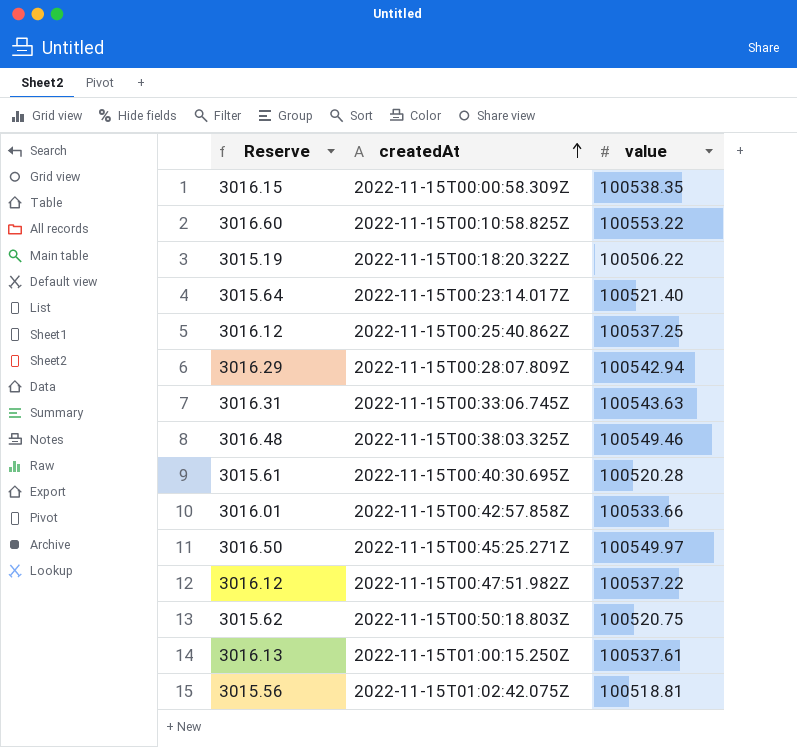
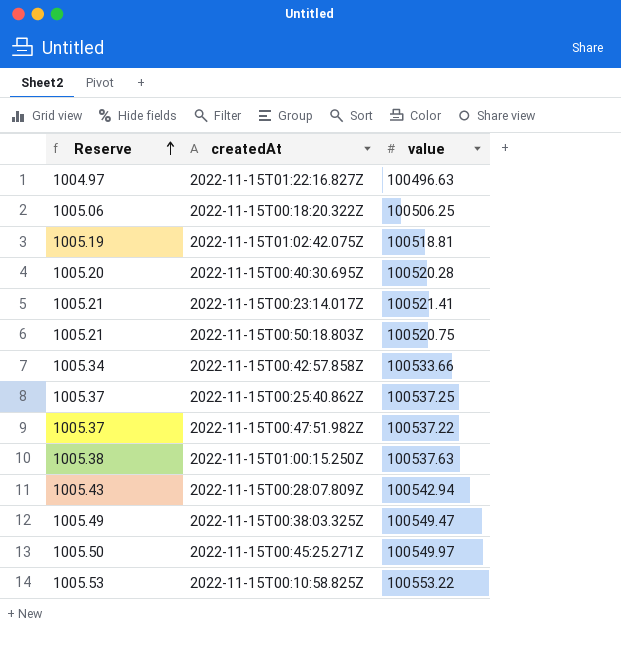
row order: createdAt ascending -> Reserve ascending
column Reserve | formula: [value] * 0.03 -> [value] * 0.01
row 2022-11-15T00:00:58.309Z: 3016.15 | 100538.35 -> none
row 2022-11-15T00:33:06.745Z: 3016.31 | 100543.63 -> none
row 2022-11-15T01:22:16.827Z: none -> 1004.97 | 100496.63
2022-11-15T00:18:20.322Z | value: 100506.22 -> 100506.25
2022-11-15T00:23:14.017Z | value: 100521.40 -> 100521.41
2022-11-15T01:00:15.250Z | value: 100537.61 -> 100537.63
2022-11-15T00:38:03.325Z | value: 100549.46 -> 100549.47

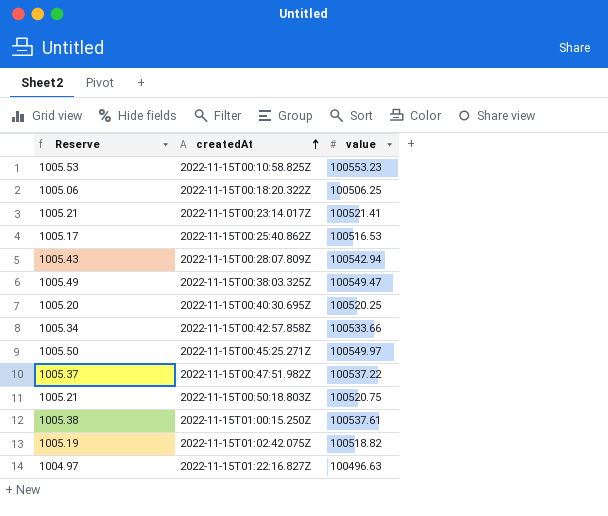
row order: Reserve ascending -> createdAt ascending
2022-11-15T00:10:58.825Z | value: 100553.22 -> 100553.23
2022-11-15T00:25:40.862Z | Reserve: 1005.37 -> 1005.17
2022-11-15T00:25:40.862Z | value: 100537.25 -> 100516.53
2022-11-15T00:40:30.695Z | value: 100520.28 -> 100520.25
2022-11-15T01:00:15.250Z | value: 100537.63 -> 100537.61
2022-11-15T01:02:42.075Z | value: 100518.81 -> 100518.82

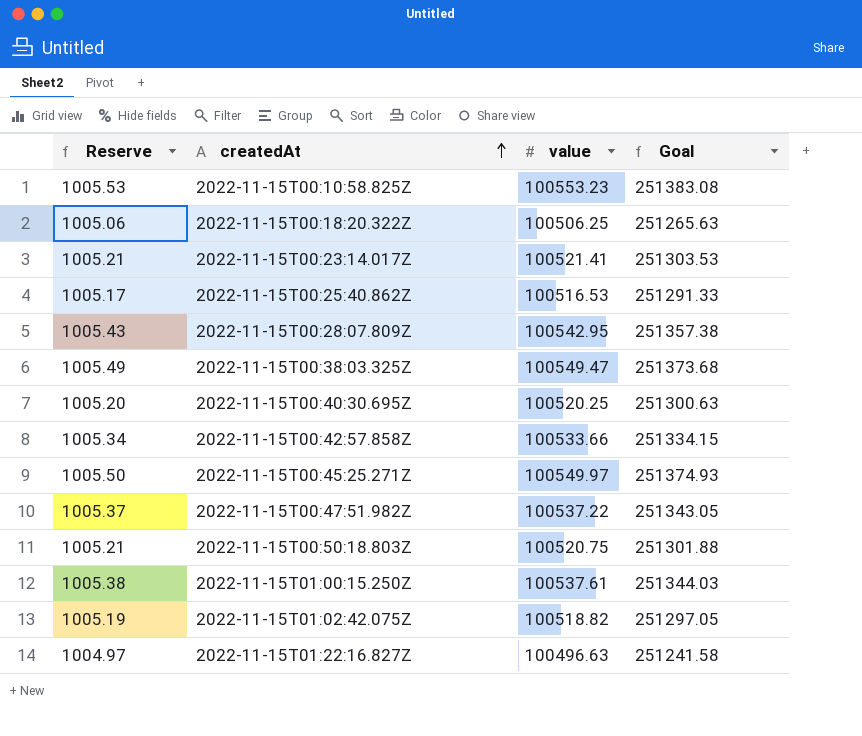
column Goal | formula: none -> [value] * 2.5
2022-11-15T00:28:07.809Z | value: 100542.94 -> 100542.95

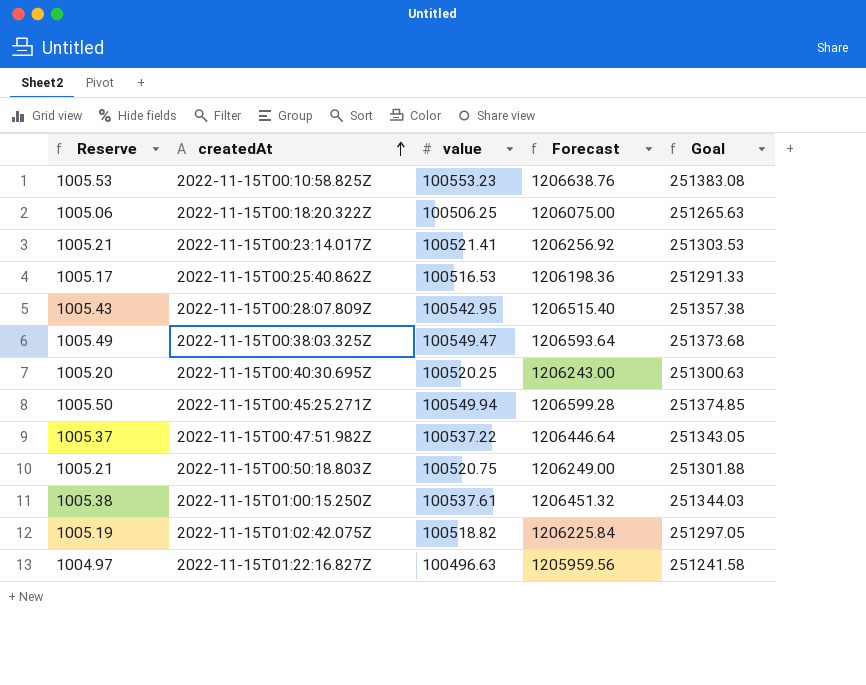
column Forecast | formula: none -> [value] * 12
row 2022-11-15T00:42:57.858Z: 1005.34 | 100533.66 | 251334.15 -> none
2022-11-15T00:45:25.271Z | value: 100549.97 -> 100549.94
2022-11-15T00:45:25.271Z | Goal: 251374.93 -> 251374.85

